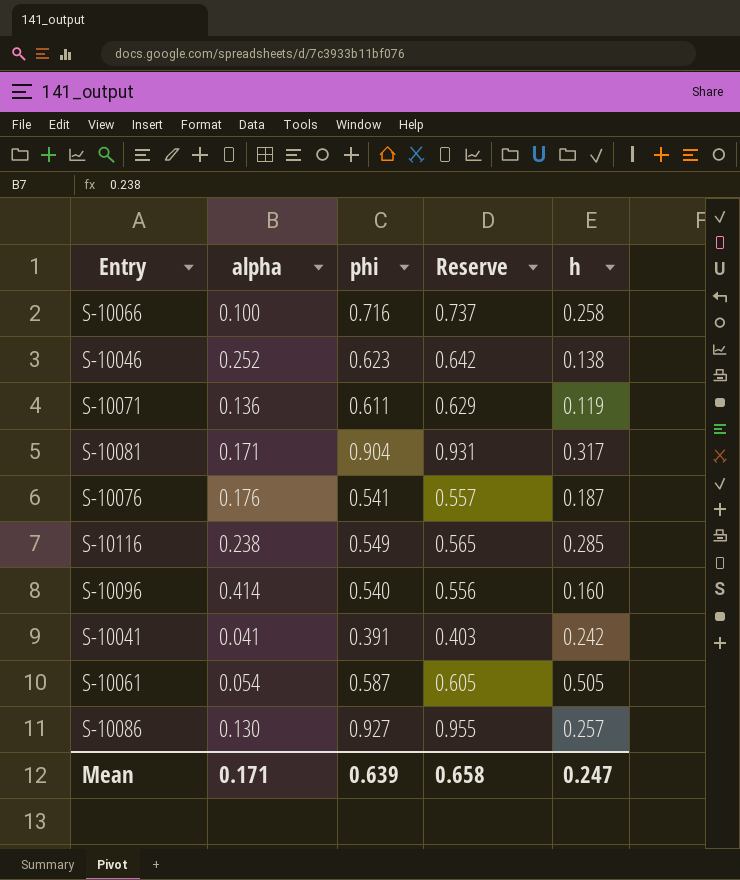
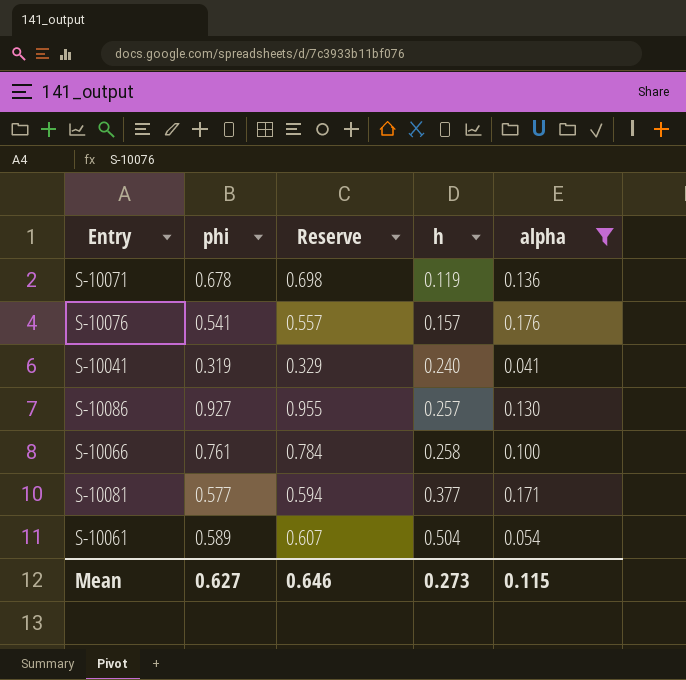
filter: none -> alpha <= 0.176
row order: none -> h ascending
column alpha | position: 2 -> 5
S-10071 | phi: 0.611 -> 0.678
S-10071 | Reserve: 0.629 -> 0.698
S-10076 | h: 0.187 -> 0.157
S-10041 | phi: 0.391 -> 0.319
S-10041 | Reserve: 0.403 -> 0.329
S-10041 | h: 0.242 -> 0.240
S-10066 | phi: 0.716 -> 0.761
S-10066 | Reserve: 0.737 -> 0.784
S-10081 | phi: 0.904 -> 0.577
S-10081 | Reserve: 0.931 -> 0.594
S-10081 | h: 0.317 -> 0.377
S-10061 | phi: 0.587 -> 0.589
S-10061 | Reserve: 0.605 -> 0.607
S-10061 | h: 0.505 -> 0.504
Mean | phi: 0.639 -> 0.627
Mean | Reserve: 0.658 -> 0.646
Mean | h: 0.247 -> 0.273
Mean | alpha: 0.171 -> 0.115

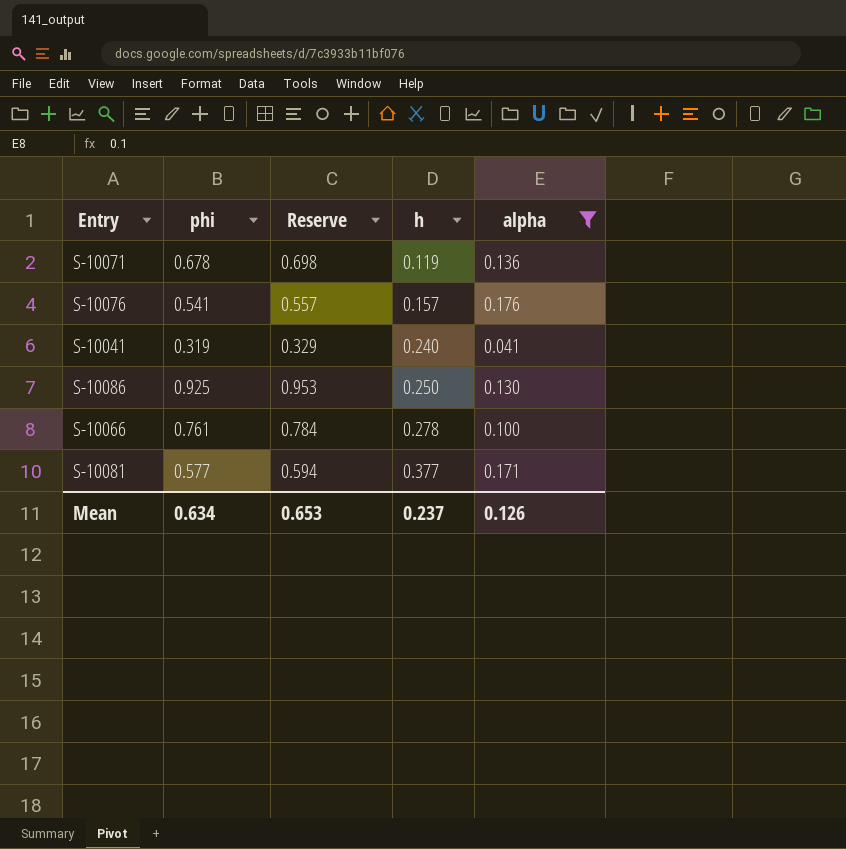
row S-10061: 0.589 | 0.607 | 0.504 | 0.054 -> none
S-10086 | phi: 0.927 -> 0.925
S-10086 | Reserve: 0.955 -> 0.953
S-10086 | h: 0.257 -> 0.250
S-10066 | h: 0.258 -> 0.278
Mean | phi: 0.627 -> 0.634
Mean | Reserve: 0.646 -> 0.653
Mean | h: 0.273 -> 0.237
Mean | alpha: 0.115 -> 0.126

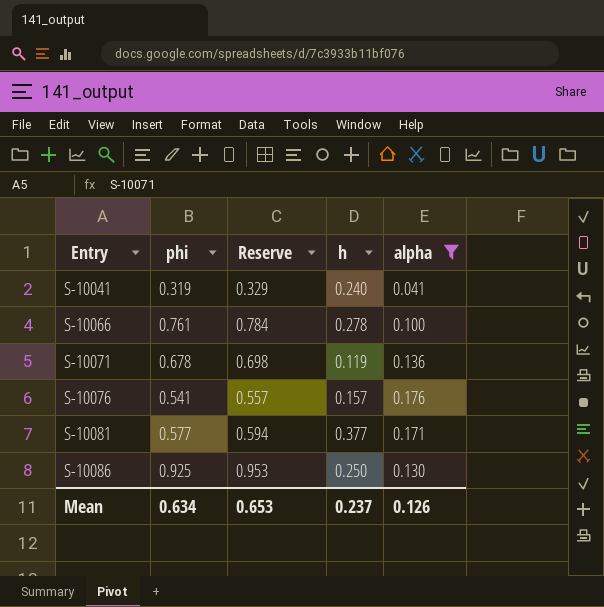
row order: h ascending -> Entry ascending

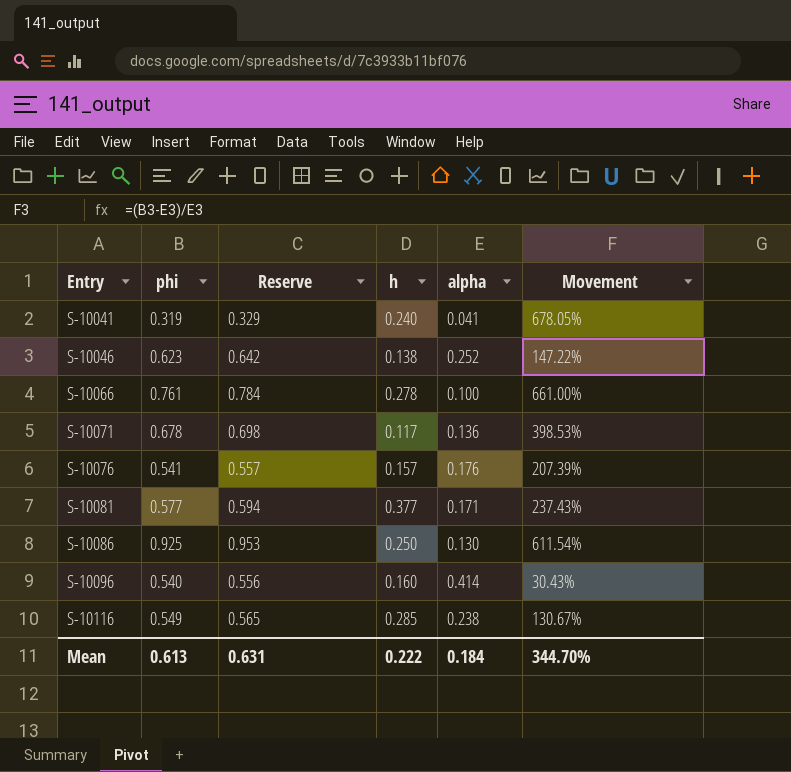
filter: alpha <= 0.176 -> none
column Movement | formula: none -> ([phi] - [alpha]) / [alpha]
S-10071 | h: 0.119 -> 0.117
Mean | phi: 0.634 -> 0.613
Mean | Reserve: 0.653 -> 0.631
Mean | h: 0.237 -> 0.222
Mean | alpha: 0.126 -> 0.184

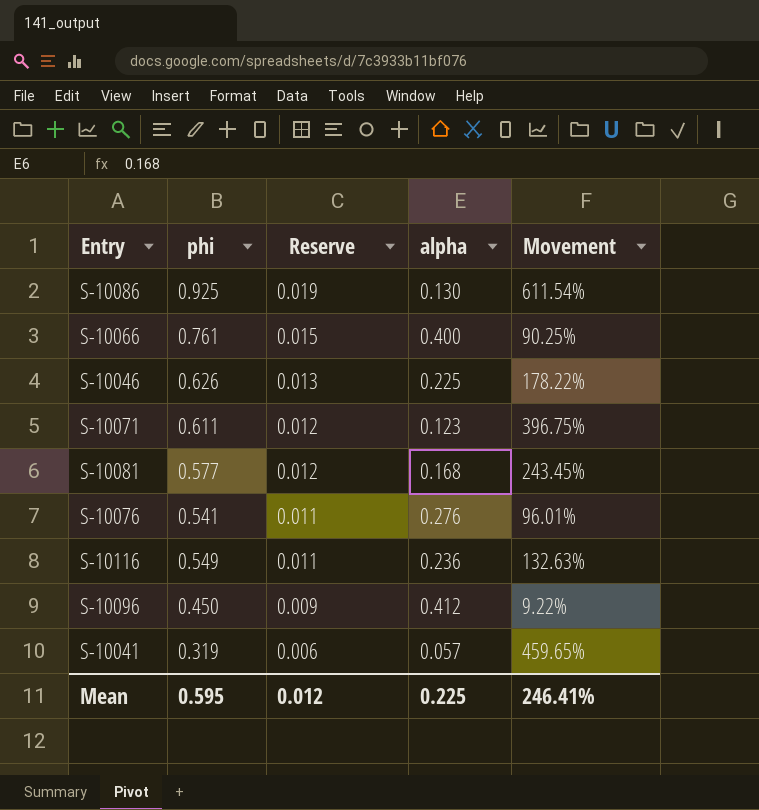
row order: Entry ascending -> Reserve descending
column h | position: 4 -> none
column Reserve | formula: [phi] * 1.03 -> [phi] * 0.02
S-10066 | alpha: 0.100 -> 0.400
S-10066 | Movement: 661.00% -> 90.25%
S-10046 | phi: 0.623 -> 0.626
S-10046 | alpha: 0.252 -> 0.225
S-10046 | Movement: 147.22% -> 178.22%
S-10071 | phi: 0.678 -> 0.611
S-10071 | alpha: 0.136 -> 0.123
S-10071 | Movement: 398.53% -> 396.75%
S-10081 | alpha: 0.171 -> 0.168
S-10081 | Movement: 237.43% -> 243.45%
S-10076 | alpha: 0.176 -> 0.276
S-10076 | Movement: 207.39% -> 96.01%
S-10116 | alpha: 0.238 -> 0.236
S-10116 | Movement: 130.67% -> 132.63%
S-10096 | phi: 0.540 -> 0.450
S-10096 | alpha: 0.414 -> 0.412
S-10096 | Movement: 30.43% -> 9.22%
S-10041 | alpha: 0.041 -> 0.057
S-10041 | Movement: 678.05% -> 459.65%
Mean | phi: 0.613 -> 0.595
Mean | Reserve: 0.631 -> 0.012
Mean | alpha: 0.184 -> 0.225
Mean | Movement: 344.70% -> 246.41%

